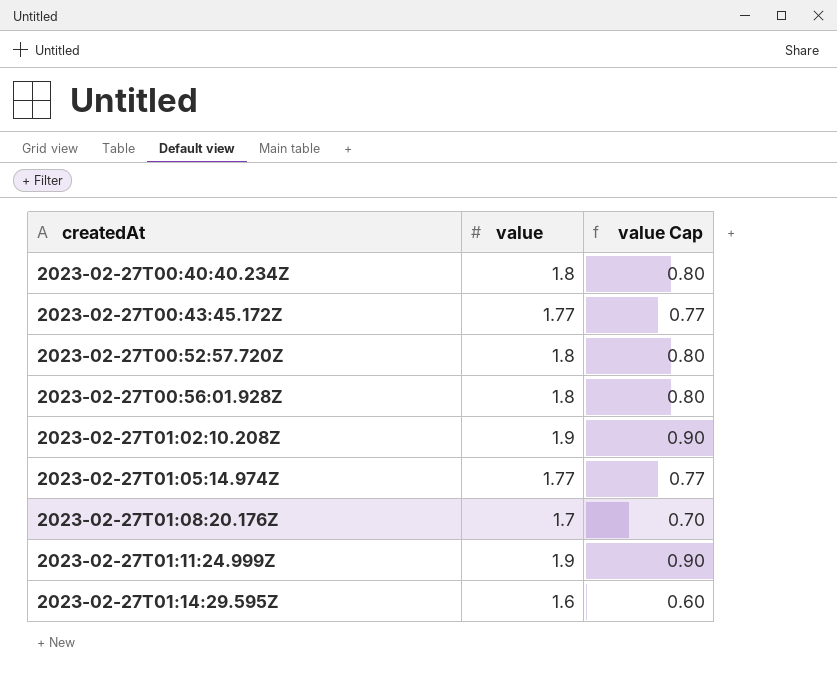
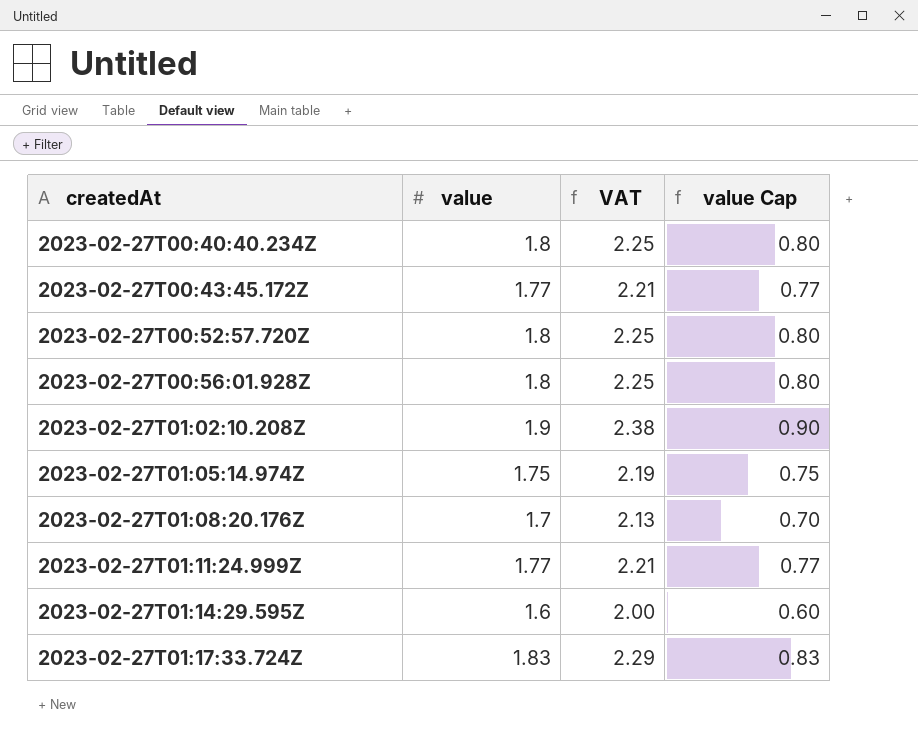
column VAT | formula: none -> [value] * 1.25
2023-02-27T01:05:14.974Z | value: 1.77 -> 1.75
2023-02-27T01:05:14.974Z | value Cap: 0.77 -> 0.75
2023-02-27T01:11:24.999Z | value: 1.9 -> 1.77
2023-02-27T01:11:24.999Z | value Cap: 0.90 -> 0.77
row 2023-02-27T01:17:33.724Z: none -> 1.83 | 2.29 | 0.83

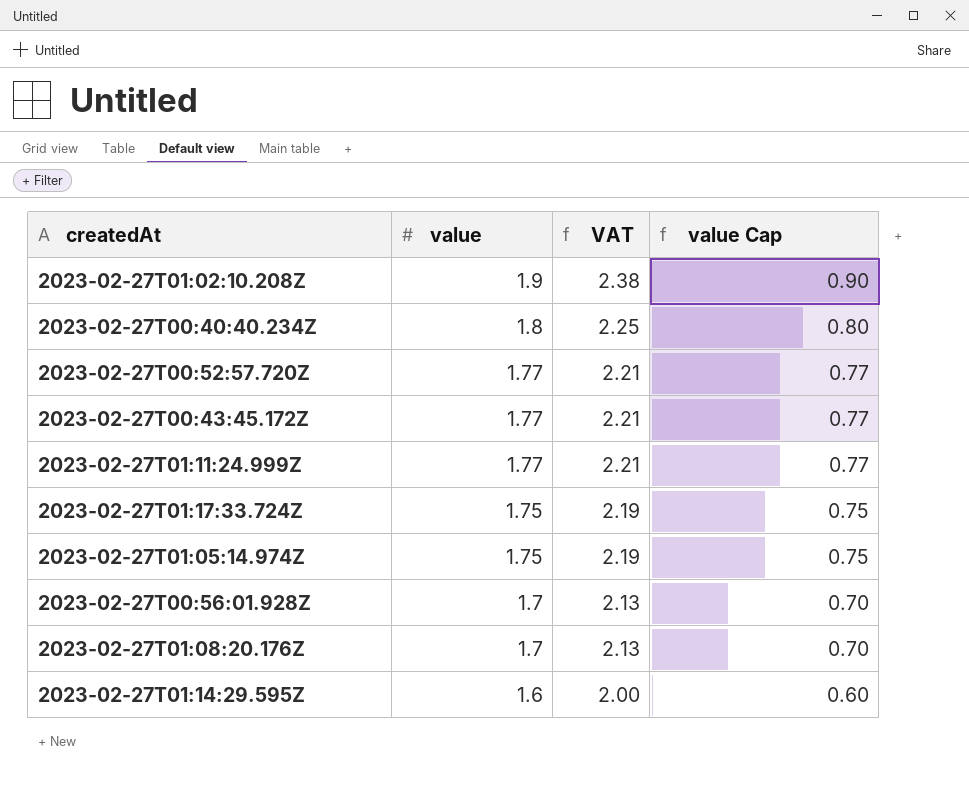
row order: createdAt ascending -> value descending
2023-02-27T00:52:57.720Z | value: 1.8 -> 1.77
2023-02-27T00:52:57.720Z | VAT: 2.25 -> 2.21
2023-02-27T00:52:57.720Z | value Cap: 0.80 -> 0.77
2023-02-27T01:17:33.724Z | value: 1.83 -> 1.75
2023-02-27T01:17:33.724Z | VAT: 2.29 -> 2.19
2023-02-27T01:17:33.724Z | value Cap: 0.83 -> 0.75
2023-02-27T00:56:01.928Z | value: 1.8 -> 1.7
2023-02-27T00:56:01.928Z | VAT: 2.25 -> 2.13
2023-02-27T00:56:01.928Z | value Cap: 0.80 -> 0.70

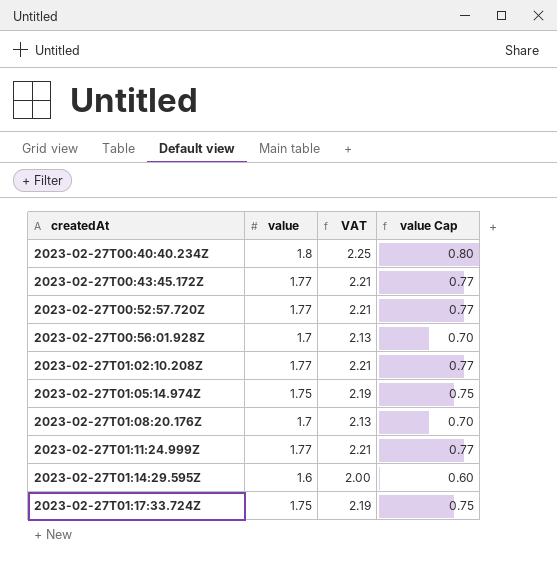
row order: value descending -> createdAt ascending
2023-02-27T01:02:10.208Z | value: 1.9 -> 1.77
2023-02-27T01:02:10.208Z | VAT: 2.38 -> 2.21
2023-02-27T01:02:10.208Z | value Cap: 0.90 -> 0.77

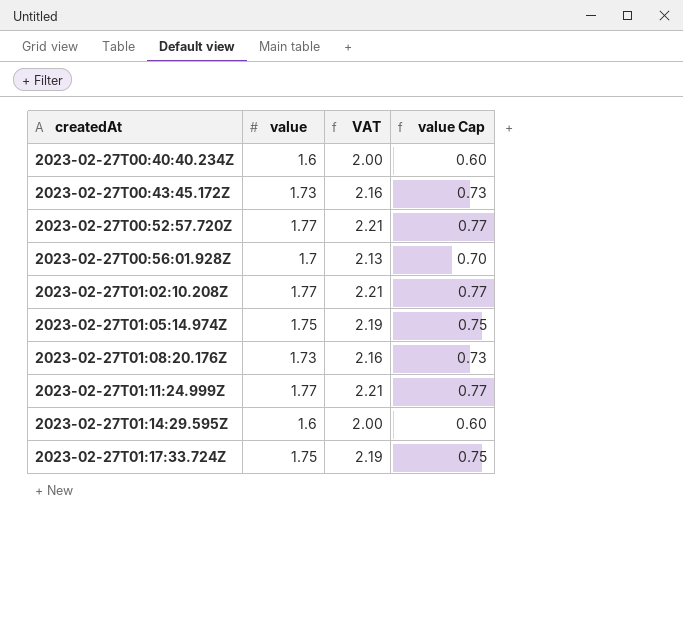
2023-02-27T00:40:40.234Z | value: 1.8 -> 1.6
2023-02-27T00:40:40.234Z | VAT: 2.25 -> 2.00
2023-02-27T00:40:40.234Z | value Cap: 0.80 -> 0.60
2023-02-27T00:43:45.172Z | value: 1.77 -> 1.73
2023-02-27T00:43:45.172Z | VAT: 2.21 -> 2.16
2023-02-27T00:43:45.172Z | value Cap: 0.77 -> 0.73
2023-02-27T01:08:20.176Z | value: 1.7 -> 1.73
2023-02-27T01:08:20.176Z | VAT: 2.13 -> 2.16
2023-02-27T01:08:20.176Z | value Cap: 0.70 -> 0.73

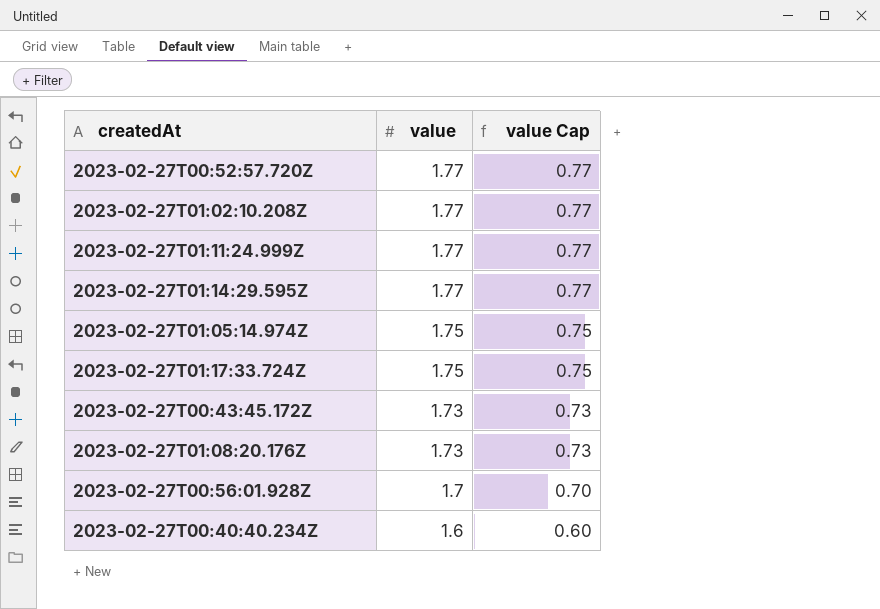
row order: createdAt ascending -> value descending
column VAT | formula: [value] * 1.25 -> none
2023-02-27T01:14:29.595Z | value: 1.6 -> 1.77
2023-02-27T01:14:29.595Z | value Cap: 0.60 -> 0.77

